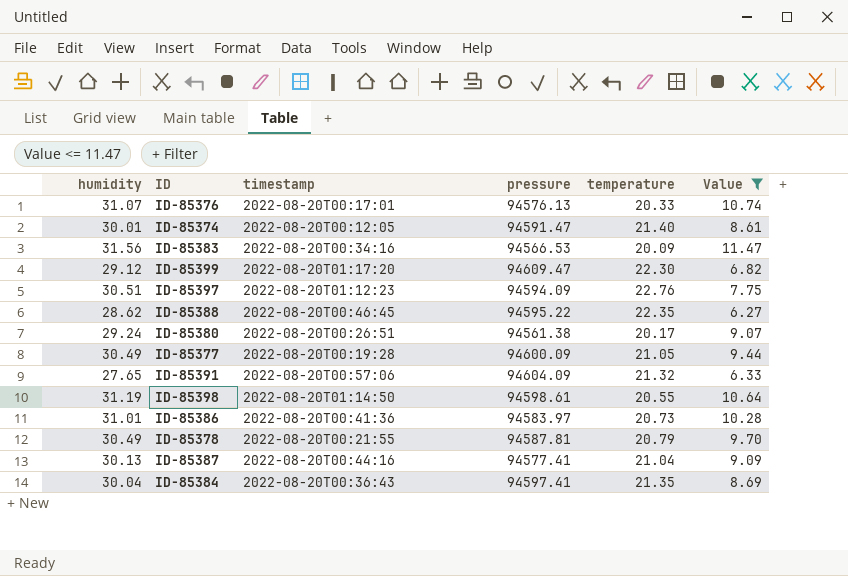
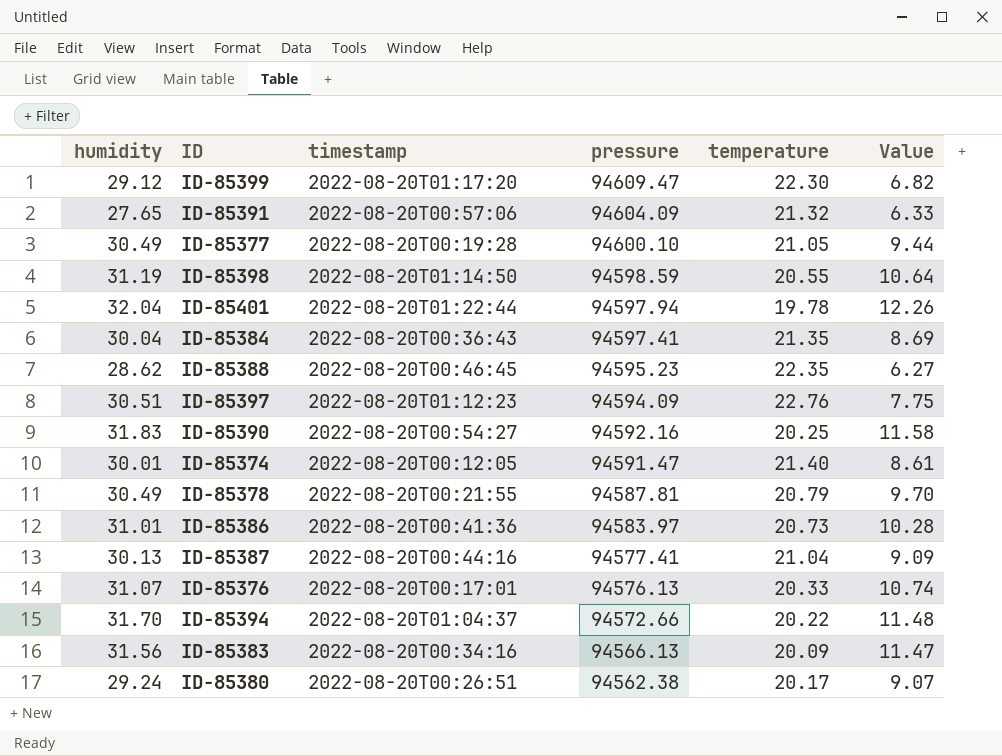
filter: Value <= 11.47 -> none
row order: none -> pressure descending
ID-85377 | pressure: 94600.09 -> 94600.10
ID-85398 | pressure: 94598.61 -> 94598.59
ID-85388 | pressure: 94595.22 -> 94595.23
ID-85383 | pressure: 94566.53 -> 94566.13
ID-85380 | pressure: 94561.38 -> 94562.38

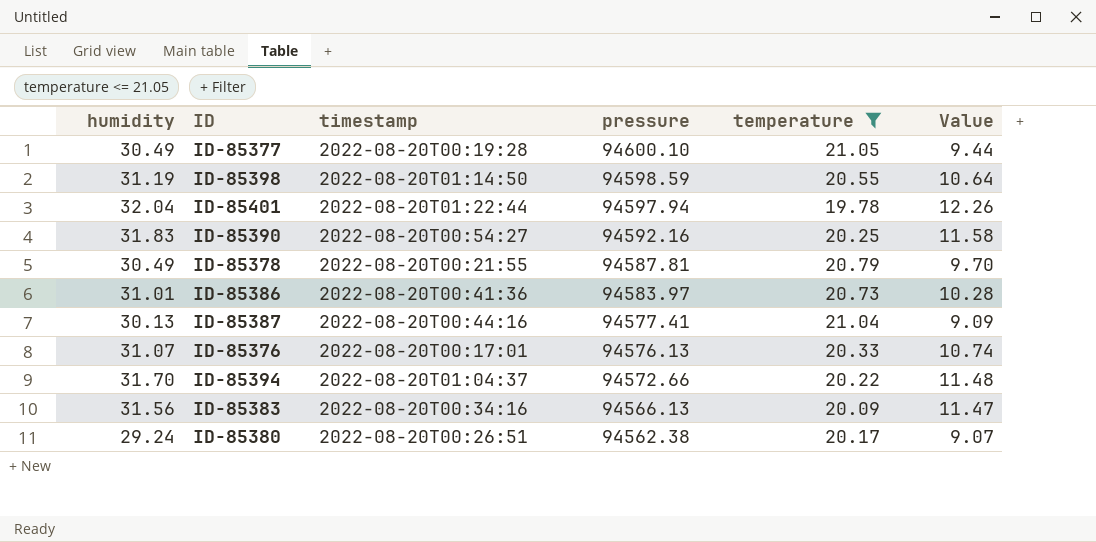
filter: none -> temperature <= 21.05

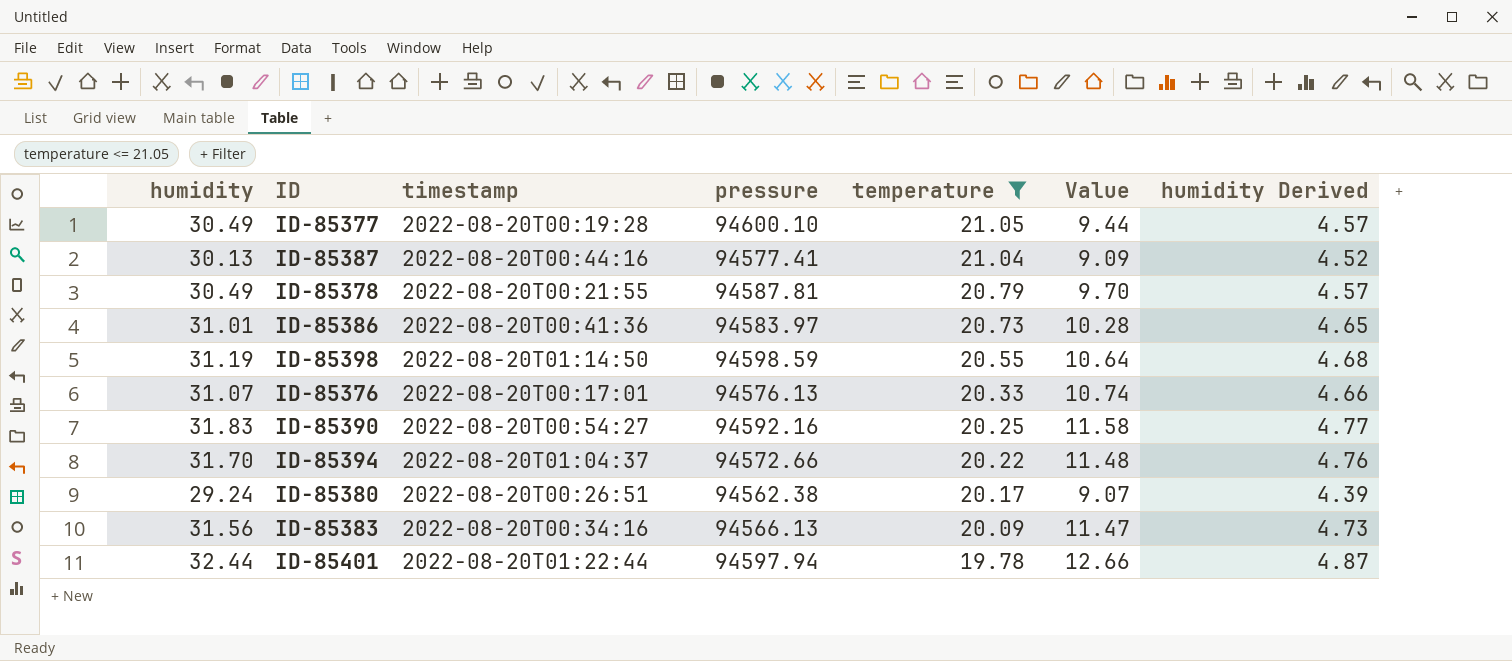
row order: pressure descending -> temperature descending
column humidity Derived | formula: none -> [humidity] * 0.15
ID-85401 | humidity: 32.04 -> 32.44
ID-85401 | Value: 12.26 -> 12.66

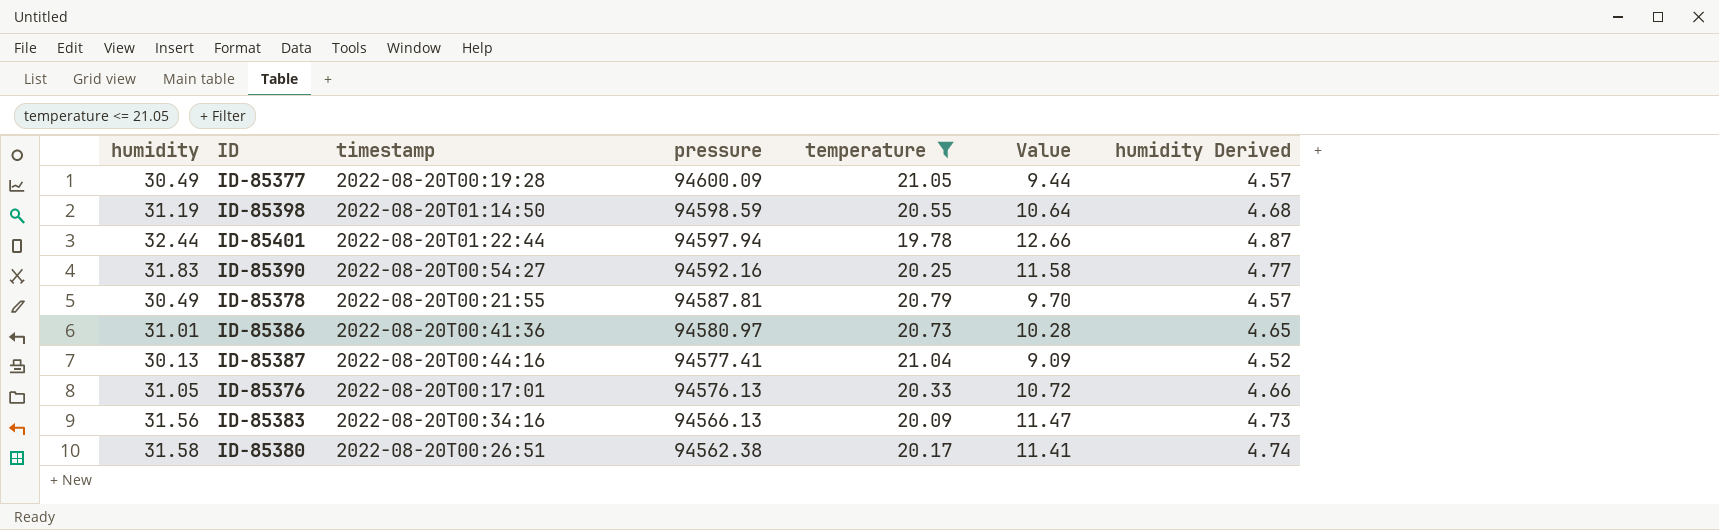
row order: temperature descending -> pressure descending
row ID-85394: 31.70 | 2022-08-20T01:04:37 | 94572.66 | 20.22 | 11.48 | 4.76 -> none
ID-85377 | pressure: 94600.10 -> 94600.09
ID-85386 | pressure: 94583.97 -> 94580.97
ID-85376 | humidity: 31.07 -> 31.05
ID-85376 | Value: 10.74 -> 10.72
ID-85380 | humidity: 29.24 -> 31.58
ID-85380 | Value: 9.07 -> 11.41
ID-85380 | humidity Derived: 4.39 -> 4.74

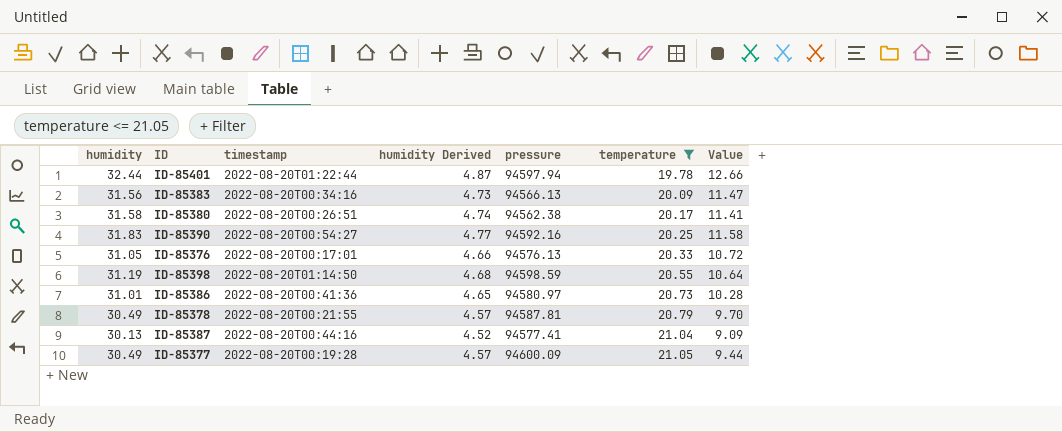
row order: pressure descending -> temperature ascending
column humidity Derived | position: 7 -> 4

